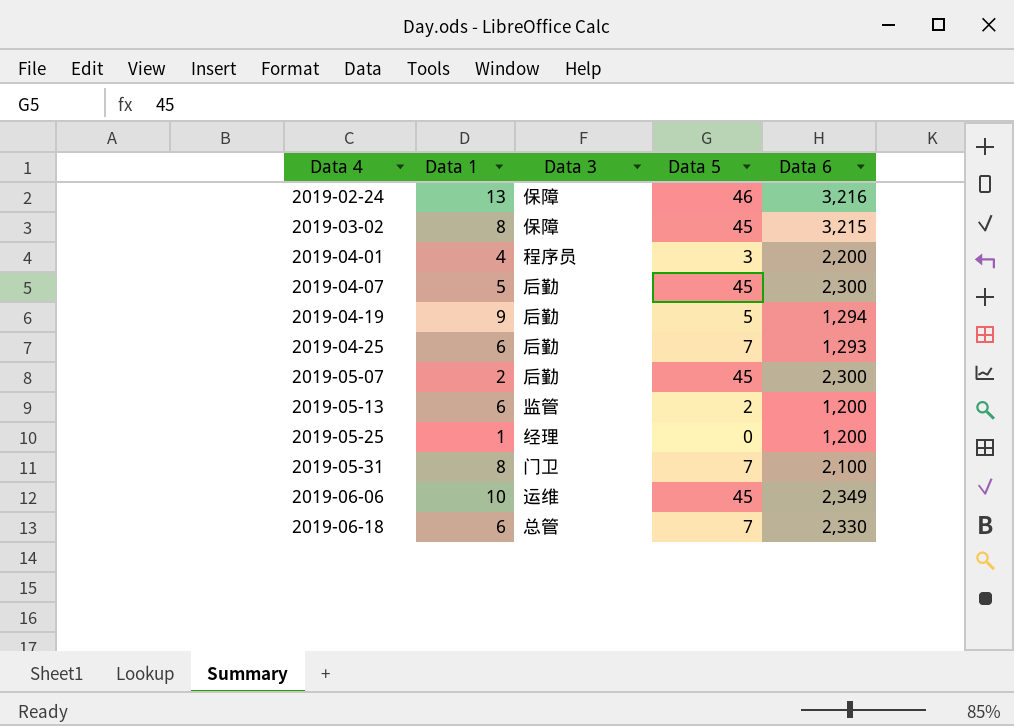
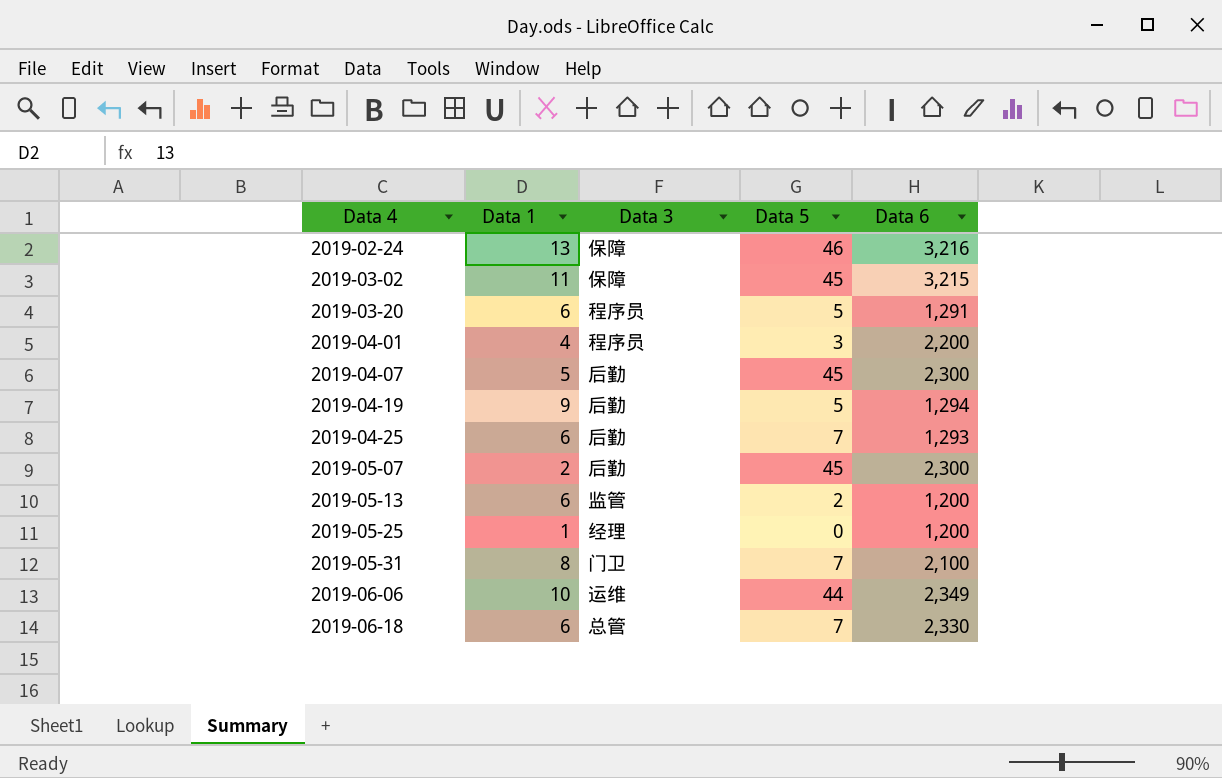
2019-03-02 | Data 1: 8 -> 11
row 2019-03-20: none -> 6 | 程序员 | 5 | 1,291
2019-06-06 | Data 5: 45 -> 44

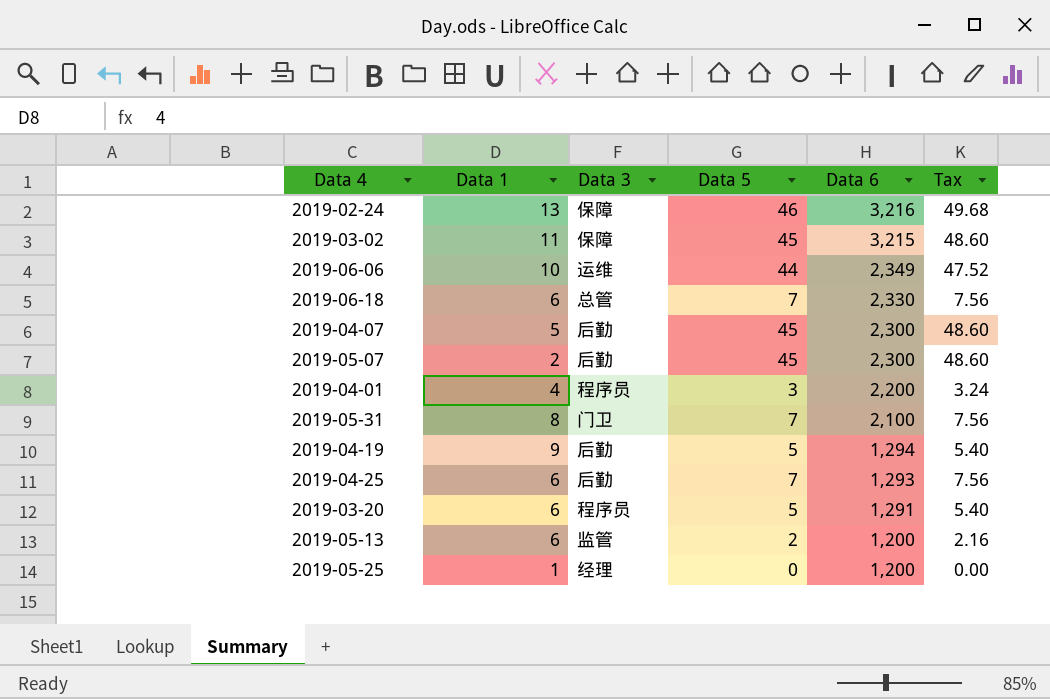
row order: Data 4 ascending -> Data 6 descending
column Tax | formula: none -> [Data 5] * 1.08

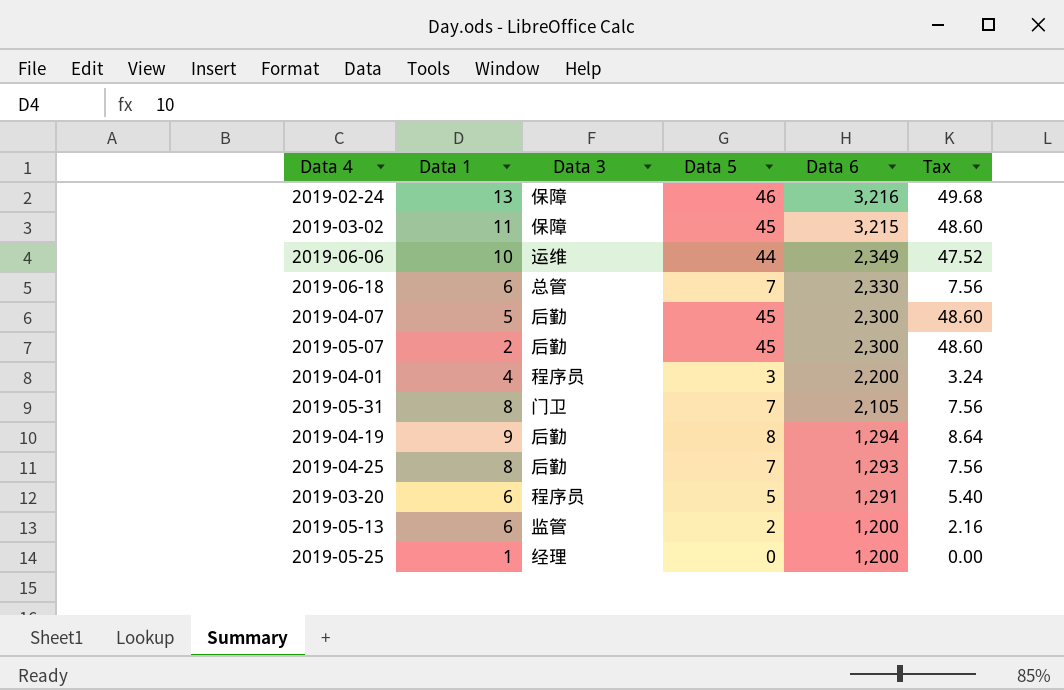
2019-05-31 | Data 6: 2,100 -> 2,105
2019-04-19 | Data 5: 5 -> 8
2019-04-19 | Tax: 5.40 -> 8.64
2019-04-25 | Data 1: 6 -> 8

